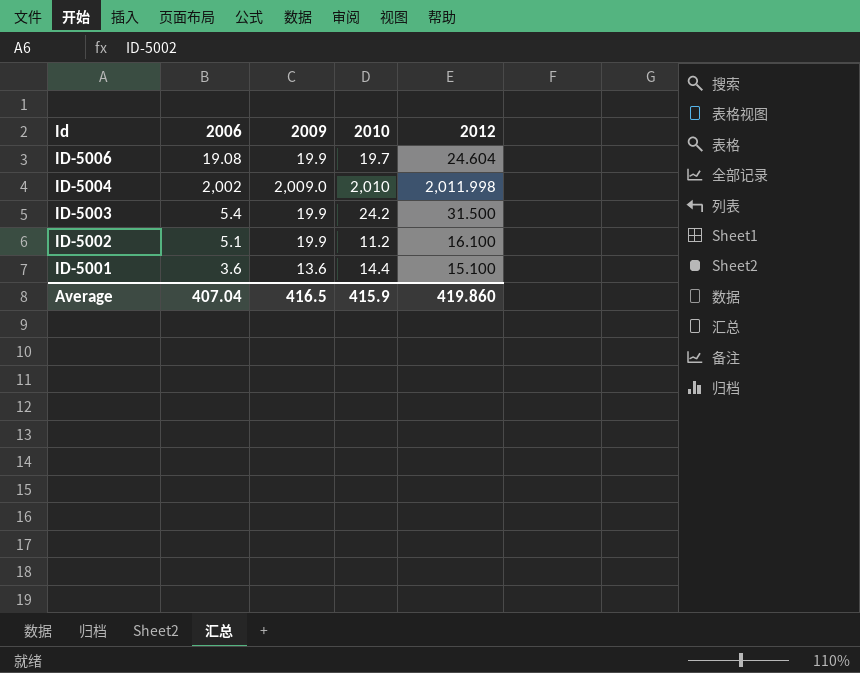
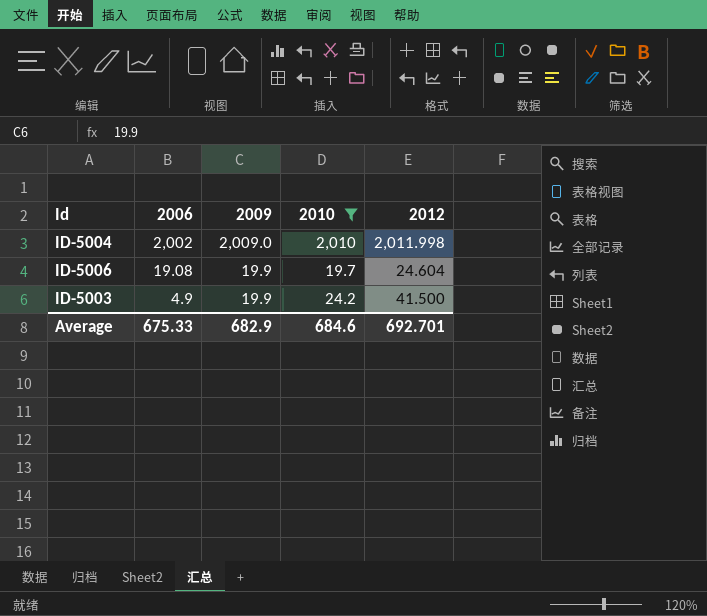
filter: none -> 2010 >= 19.7
row order: Id descending -> 2006 descending
ID-5003 | 2006: 5.4 -> 4.9
ID-5003 | 2012: 31.500 -> 41.500
Average | 2006: 407.04 -> 675.33
Average | 2009: 416.5 -> 682.9
Average | 2010: 415.9 -> 684.6
Average | 2012: 419.860 -> 692.701

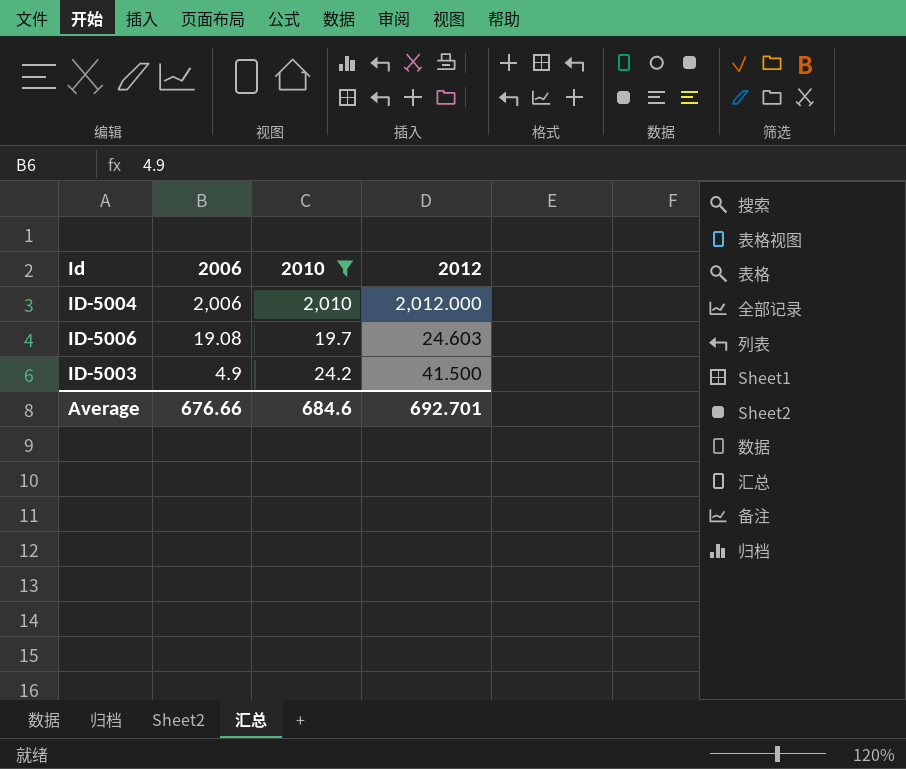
column 2009 | position: 3 -> none
ID-5004 | 2006: 2,002 -> 2,006
ID-5004 | 2012: 2,011.998 -> 2,012.000
ID-5006 | 2012: 24.604 -> 24.603
Average | 2006: 675.33 -> 676.66

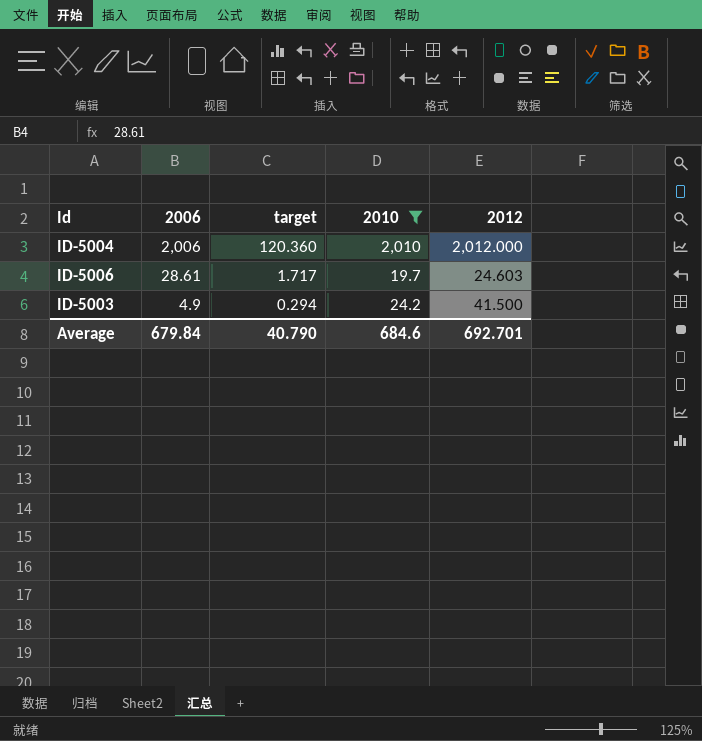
column target | formula: none -> [2006] * 0.06
ID-5006 | 2006: 19.08 -> 28.61
Average | 2006: 676.66 -> 679.84

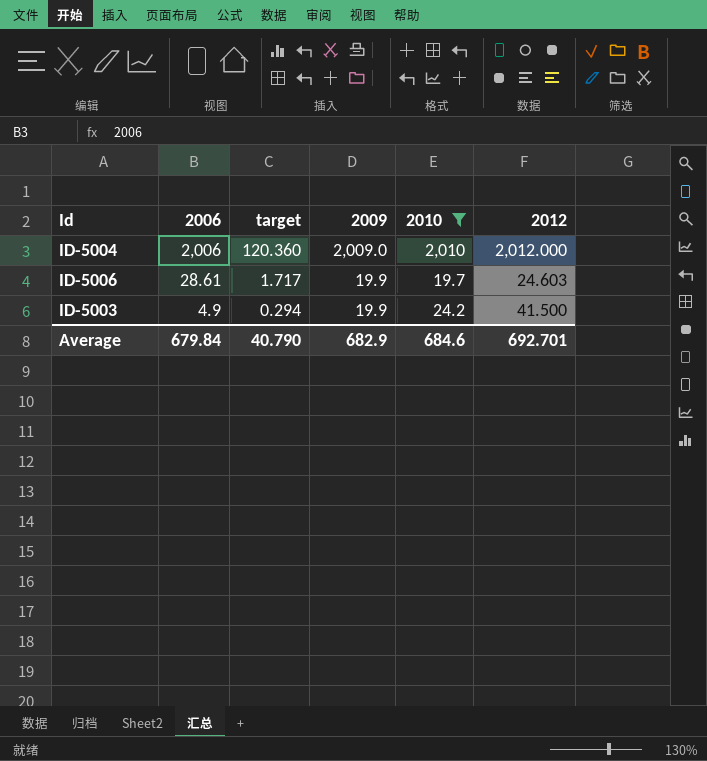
column 2009 | position: none -> 4

